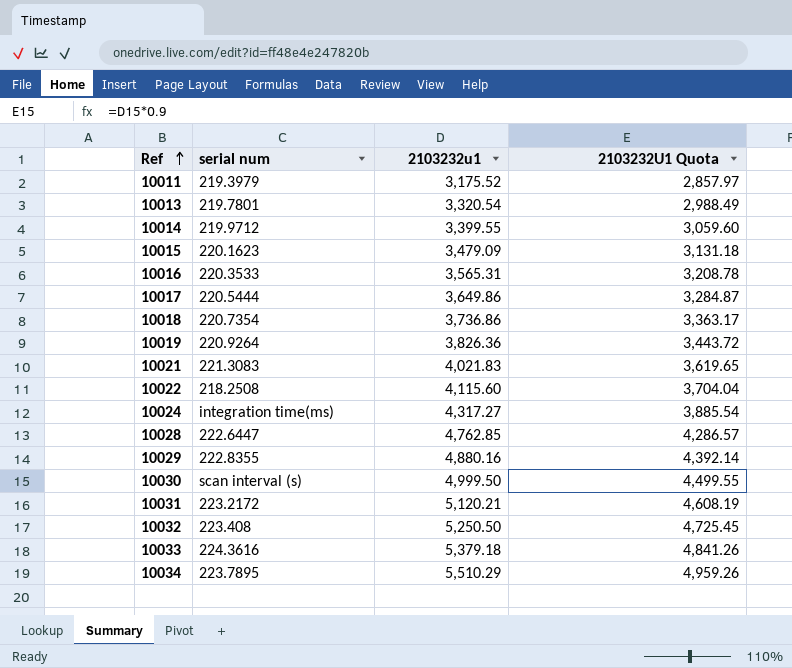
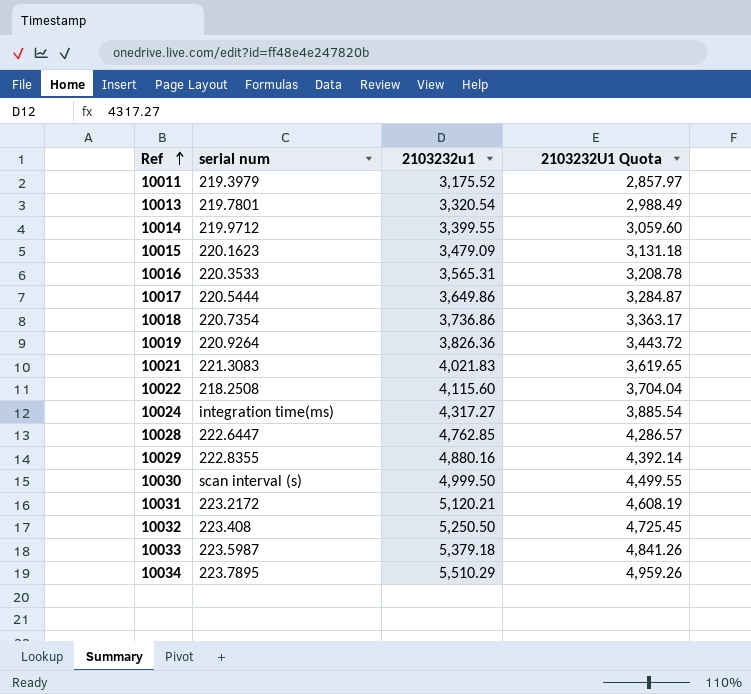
10033 | serial num: 224.3616 -> 223.5987

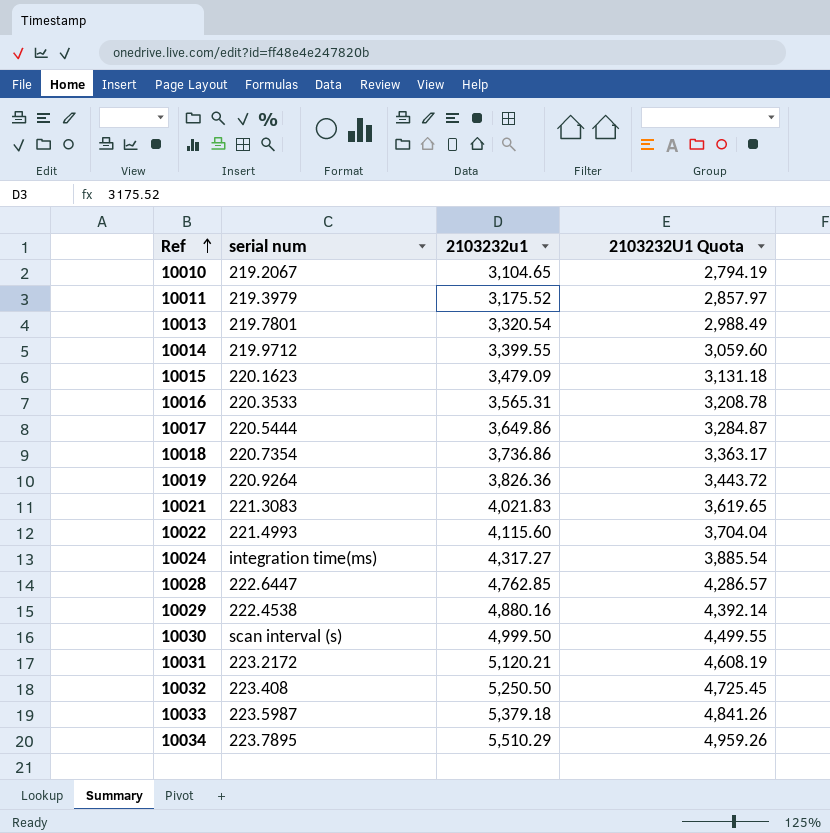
row 10010: none -> 219.2067 | 3,104.65 | 2,794.19
10022 | serial num: 218.2508 -> 221.4993
10029 | serial num: 222.8355 -> 222.4538

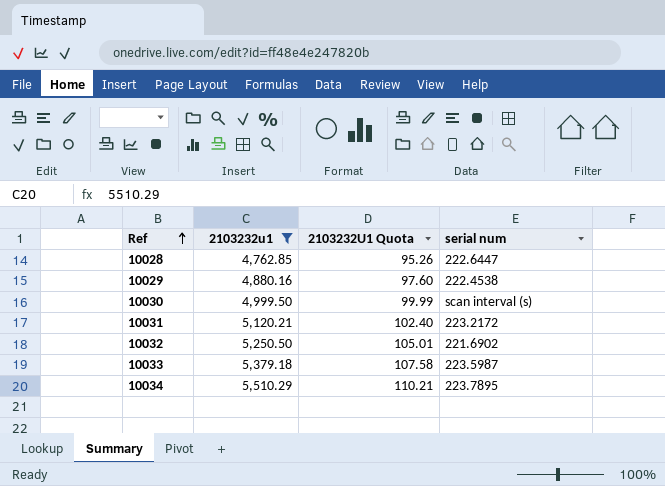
filter: none -> 2103232u1 >= 4,762.85
column 2103232U1 Quota | formula: [2103232u1] * 0.9 -> [2103232u1] * 0.02
column serial num | position: 2 -> 4
10032 | serial num: 223.408 -> 221.6902

